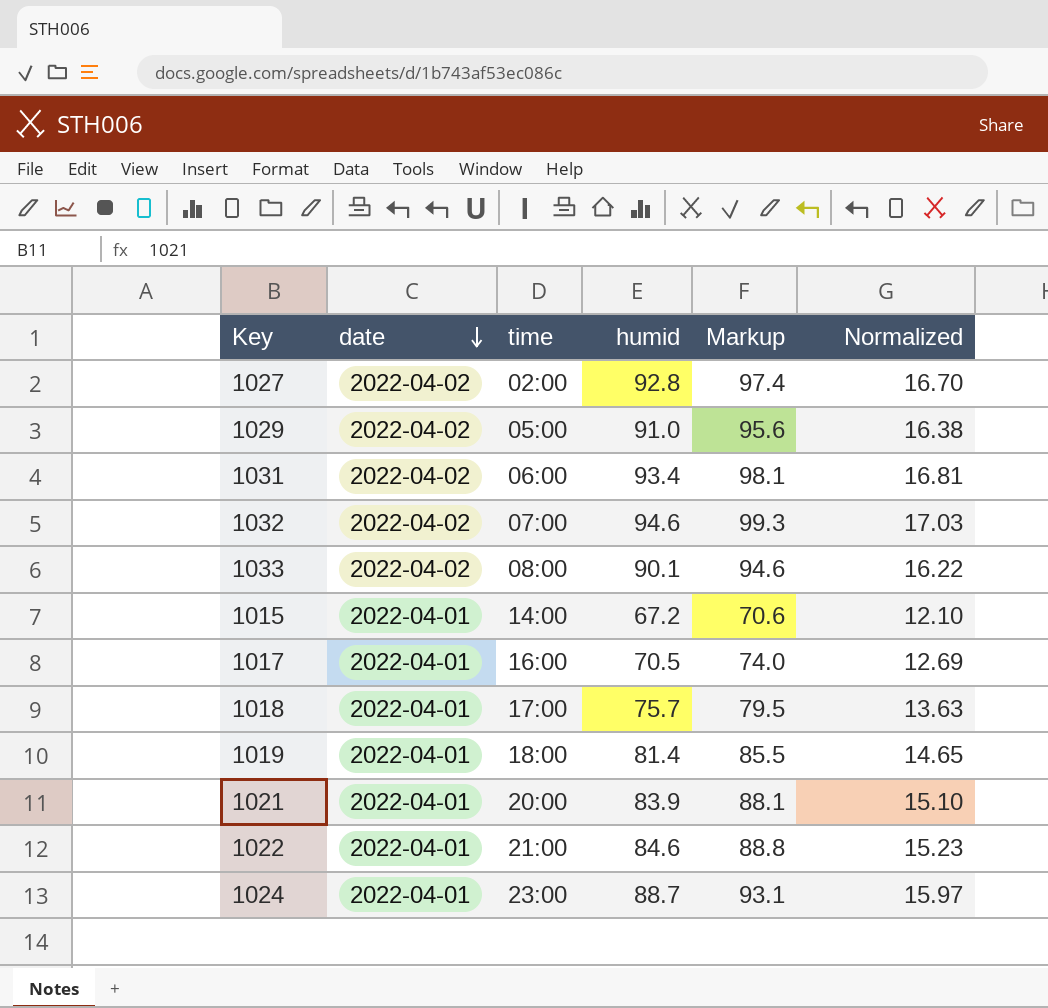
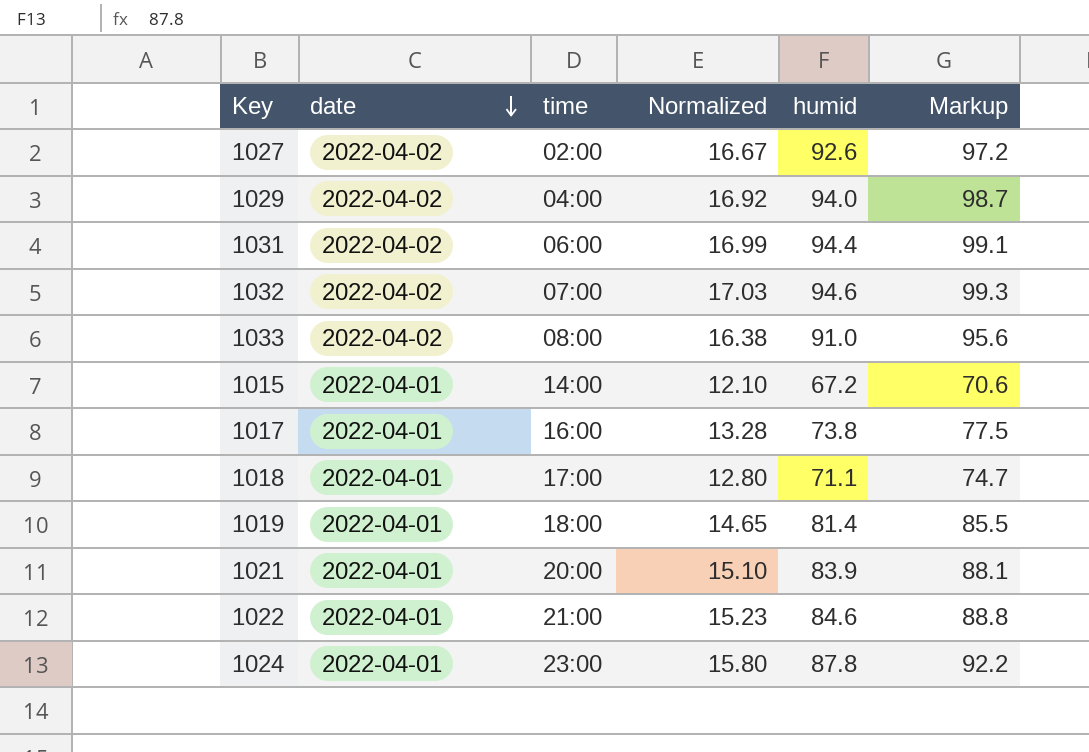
column Normalized | position: 6 -> 4
1027 | Normalized: 16.70 -> 16.67
1027 | humid: 92.8 -> 92.6
1027 | Markup: 97.4 -> 97.2
1029 | time: 05:00 -> 04:00
1029 | Normalized: 16.38 -> 16.92
1029 | humid: 91.0 -> 94.0
1029 | Markup: 95.6 -> 98.7
1031 | Normalized: 16.81 -> 16.99
1031 | humid: 93.4 -> 94.4
1031 | Markup: 98.1 -> 99.1
1033 | Normalized: 16.22 -> 16.38
1033 | humid: 90.1 -> 91.0
1033 | Markup: 94.6 -> 95.6
1017 | Normalized: 12.69 -> 13.28
1017 | humid: 70.5 -> 73.8
1017 | Markup: 74.0 -> 77.5
1018 | Normalized: 13.63 -> 12.80
1018 | humid: 75.7 -> 71.1
1018 | Markup: 79.5 -> 74.7
1024 | Normalized: 15.97 -> 15.80
1024 | humid: 88.7 -> 87.8
1024 | Markup: 93.1 -> 92.2

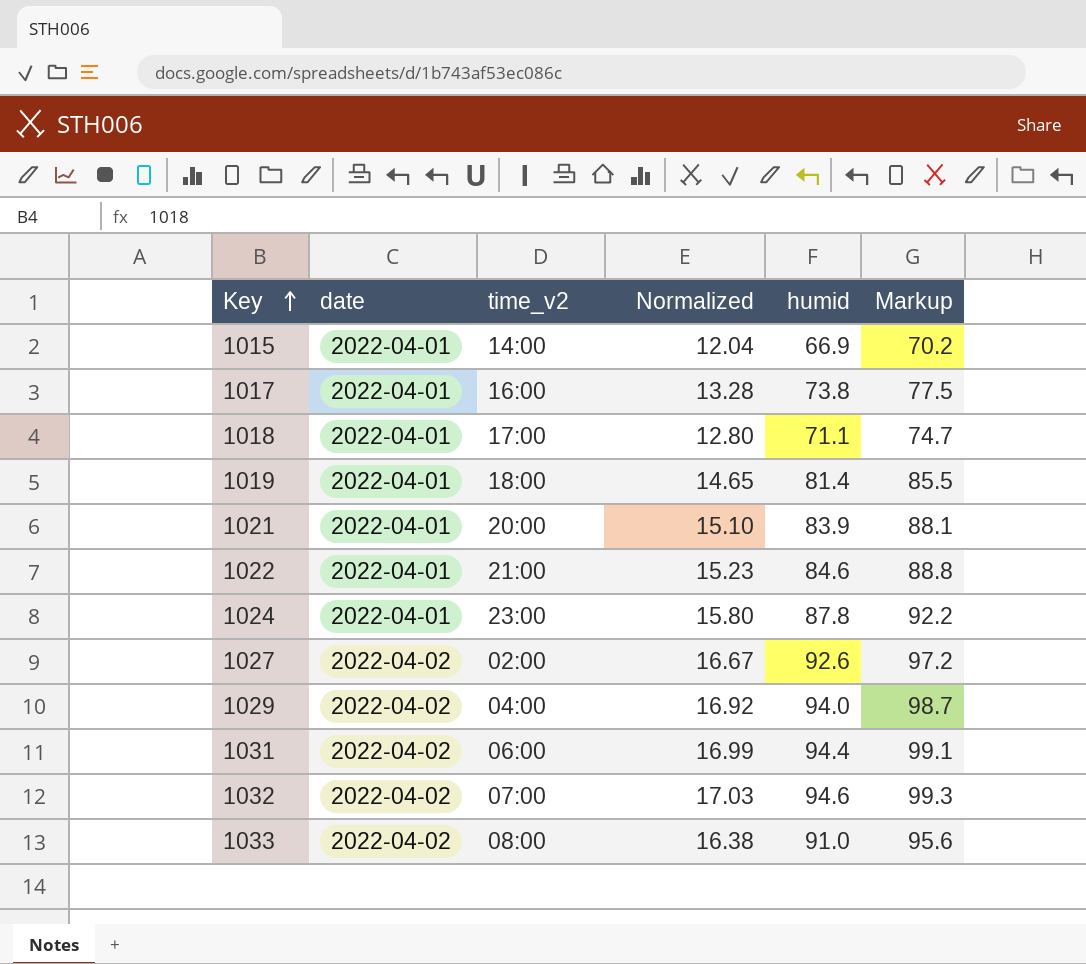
row order: date descending -> Key ascending
column name: time -> time_v2
1015 | Normalized: 12.10 -> 12.04
1015 | humid: 67.2 -> 66.9
1015 | Markup: 70.6 -> 70.2

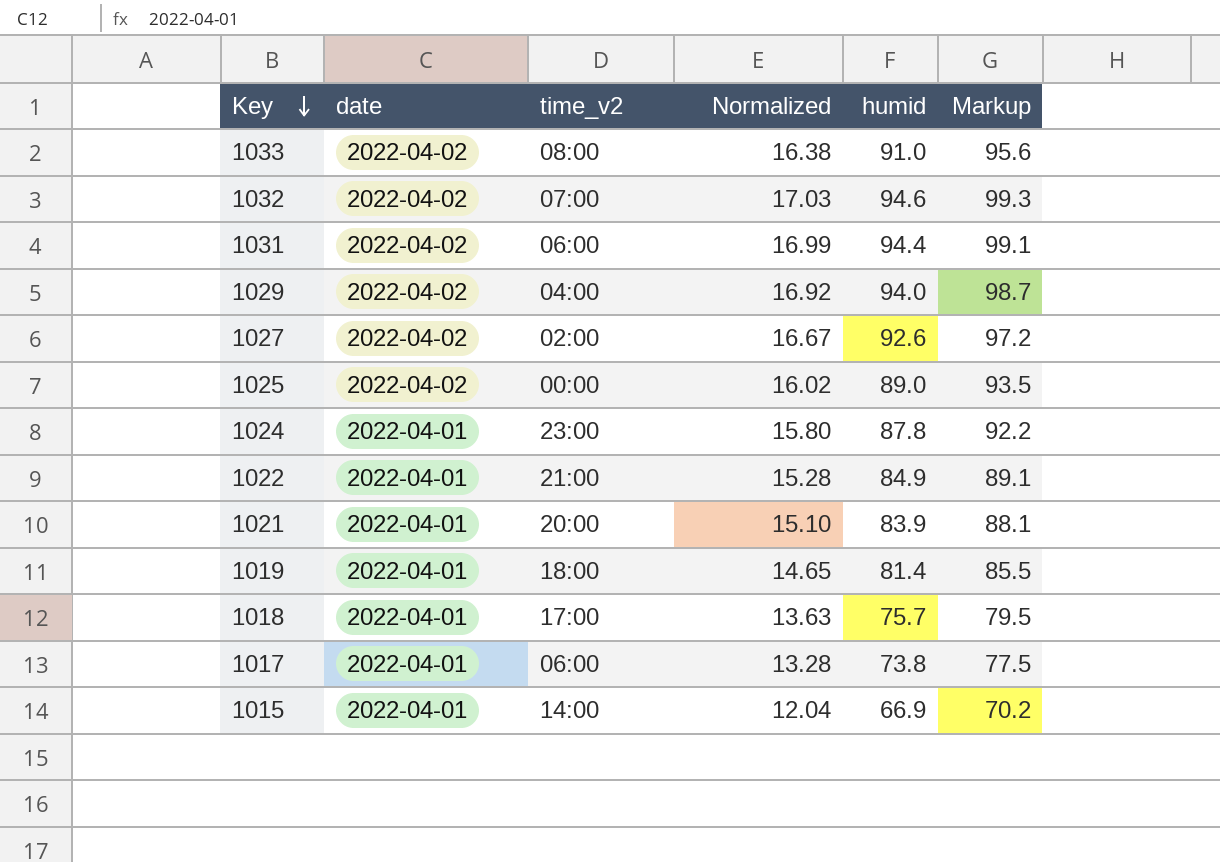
row order: Key ascending -> Key descending
row 1025: none -> 2022-04-02 | 00:00 | 16.02 | 89.0 | 93.5
1022 | Normalized: 15.23 -> 15.28
1022 | humid: 84.6 -> 84.9
1022 | Markup: 88.8 -> 89.1
1018 | Normalized: 12.80 -> 13.63
1018 | humid: 71.1 -> 75.7
1018 | Markup: 74.7 -> 79.5
1017 | time_v2: 16:00 -> 06:00

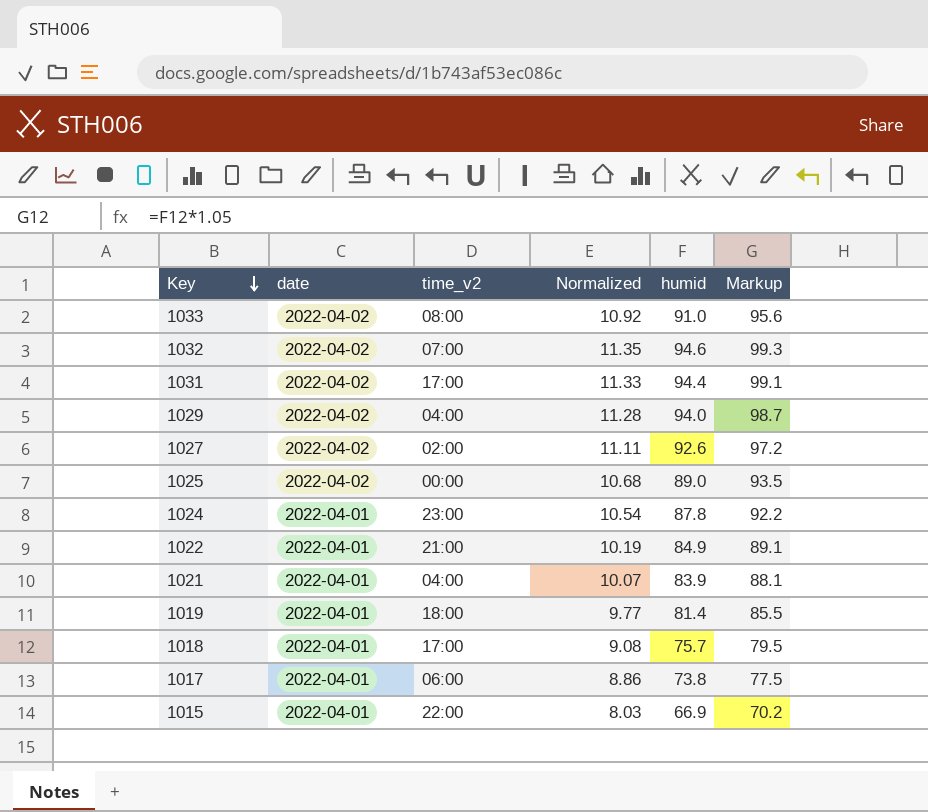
column Normalized | formula: [humid] * 0.18 -> [humid] * 0.12
1031 | time_v2: 06:00 -> 17:00
1021 | time_v2: 20:00 -> 04:00
1015 | time_v2: 14:00 -> 22:00

